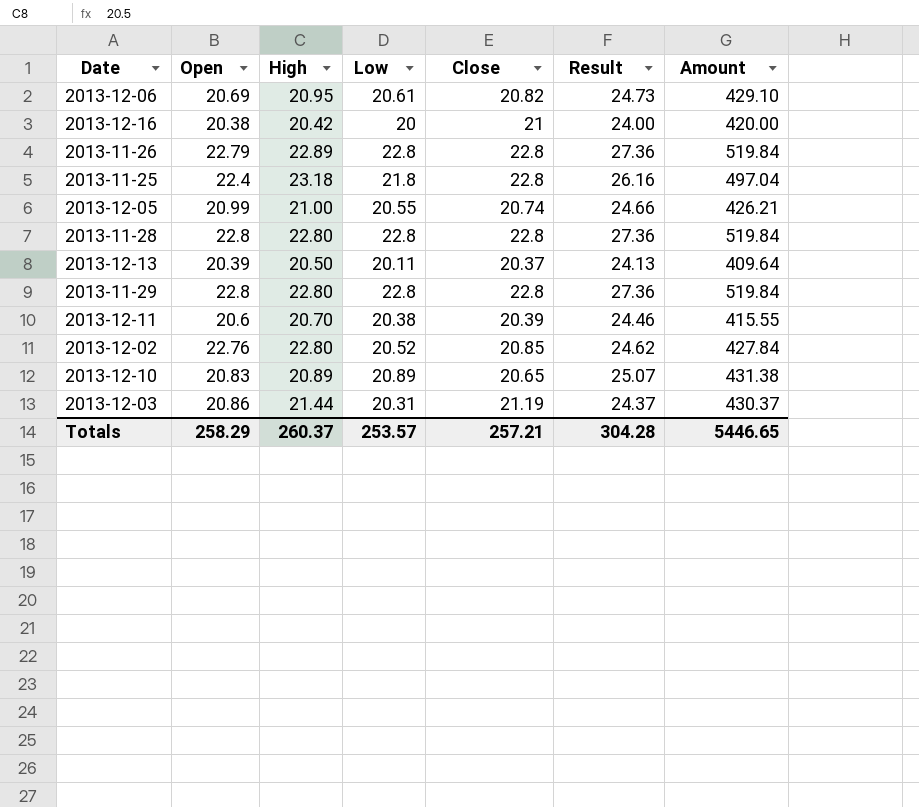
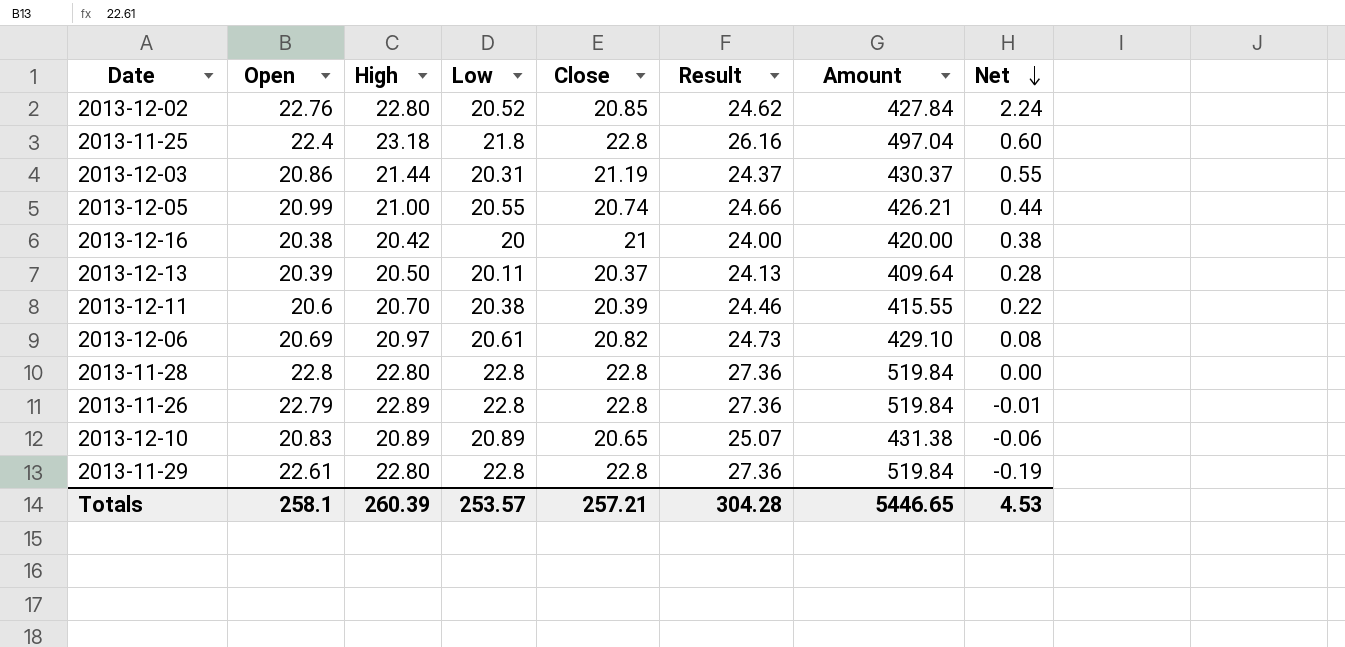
row order: none -> Net descending
column Net | formula: none -> [Open] - [Low]
2013-12-06 | High: 20.95 -> 20.97
2013-11-29 | Open: 22.8 -> 22.61
Totals | Open: 258.29 -> 258.1
Totals | High: 260.37 -> 260.39

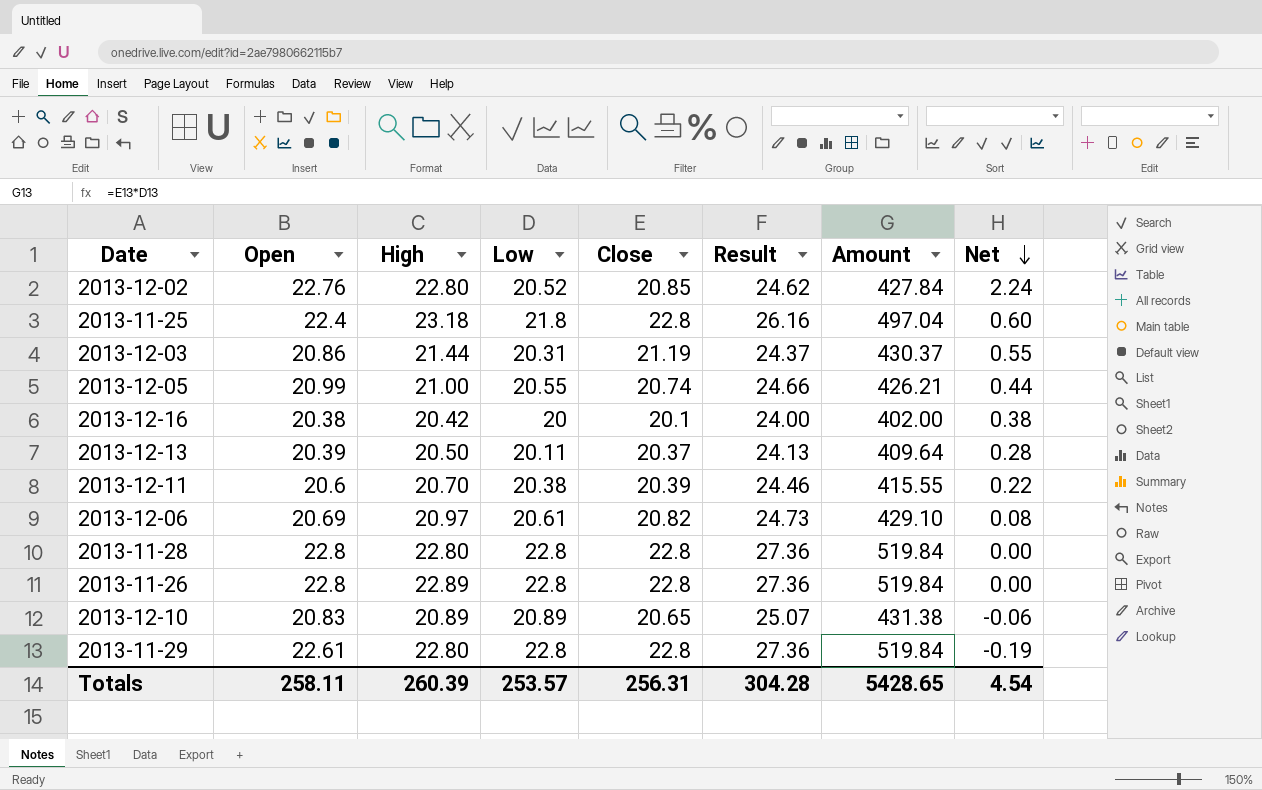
2013-12-16 | Close: 21 -> 20.1
2013-12-16 | Amount: 420.00 -> 402.00
2013-11-26 | Open: 22.79 -> 22.8
2013-11-26 | Net: -0.01 -> 0.00
Totals | Open: 258.1 -> 258.11
Totals | Close: 257.21 -> 256.31
Totals | Amount: 5446.65 -> 5428.65
Totals | Net: 4.53 -> 4.54

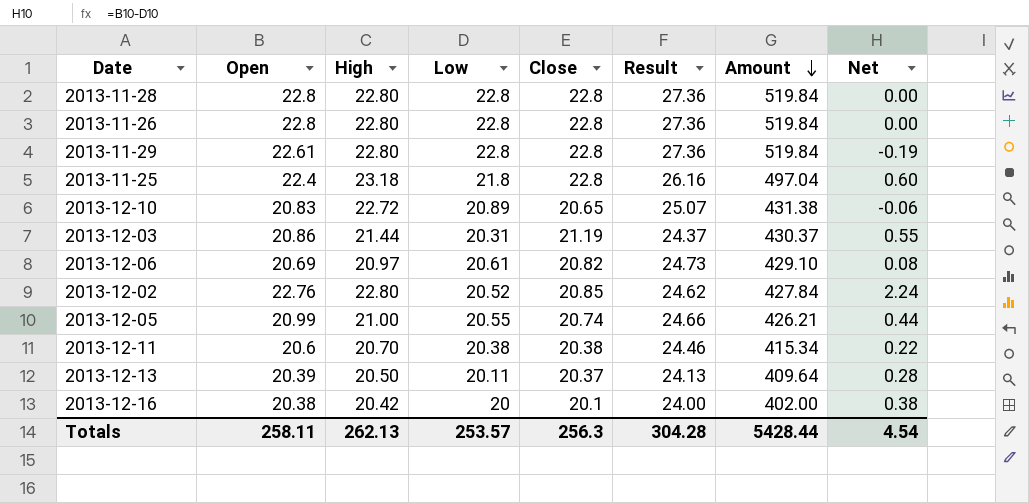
row order: Net descending -> Amount descending
2013-11-26 | High: 22.89 -> 22.80
2013-12-10 | High: 20.89 -> 22.72
2013-12-11 | Close: 20.39 -> 20.38
2013-12-11 | Amount: 415.55 -> 415.34
Totals | High: 260.39 -> 262.13
Totals | Close: 256.31 -> 256.3
Totals | Amount: 5428.65 -> 5428.44

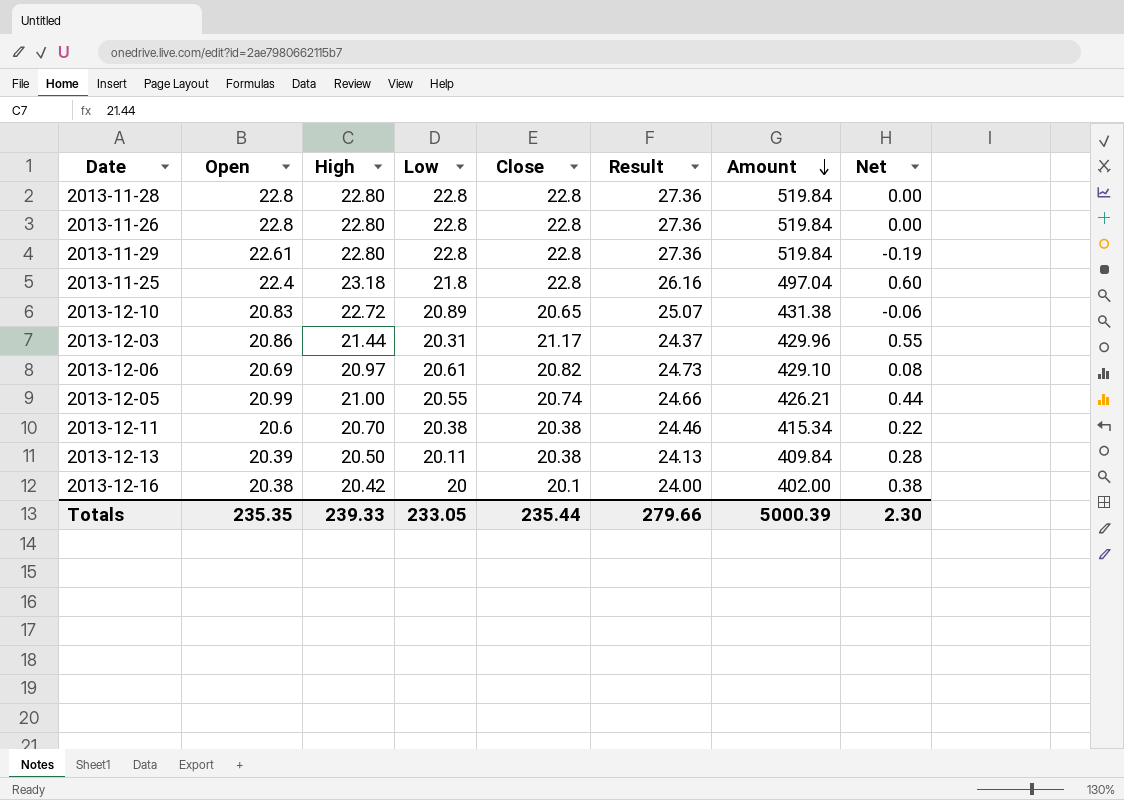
row 2013-12-02: 22.76 | 22.80 | 20.52 | 20.85 | 24.62 | 427.84 | 2.24 -> none
2013-12-03 | Close: 21.19 -> 21.17
2013-12-03 | Amount: 430.37 -> 429.96
2013-12-13 | Close: 20.37 -> 20.38
2013-12-13 | Amount: 409.64 -> 409.84
Totals | Open: 258.11 -> 235.35
Totals | High: 262.13 -> 239.33
Totals | Low: 253.57 -> 233.05
Totals | Close: 256.3 -> 235.44
Totals | Result: 304.28 -> 279.66
Totals | Amount: 5428.44 -> 5000.39
Totals | Net: 4.54 -> 2.30

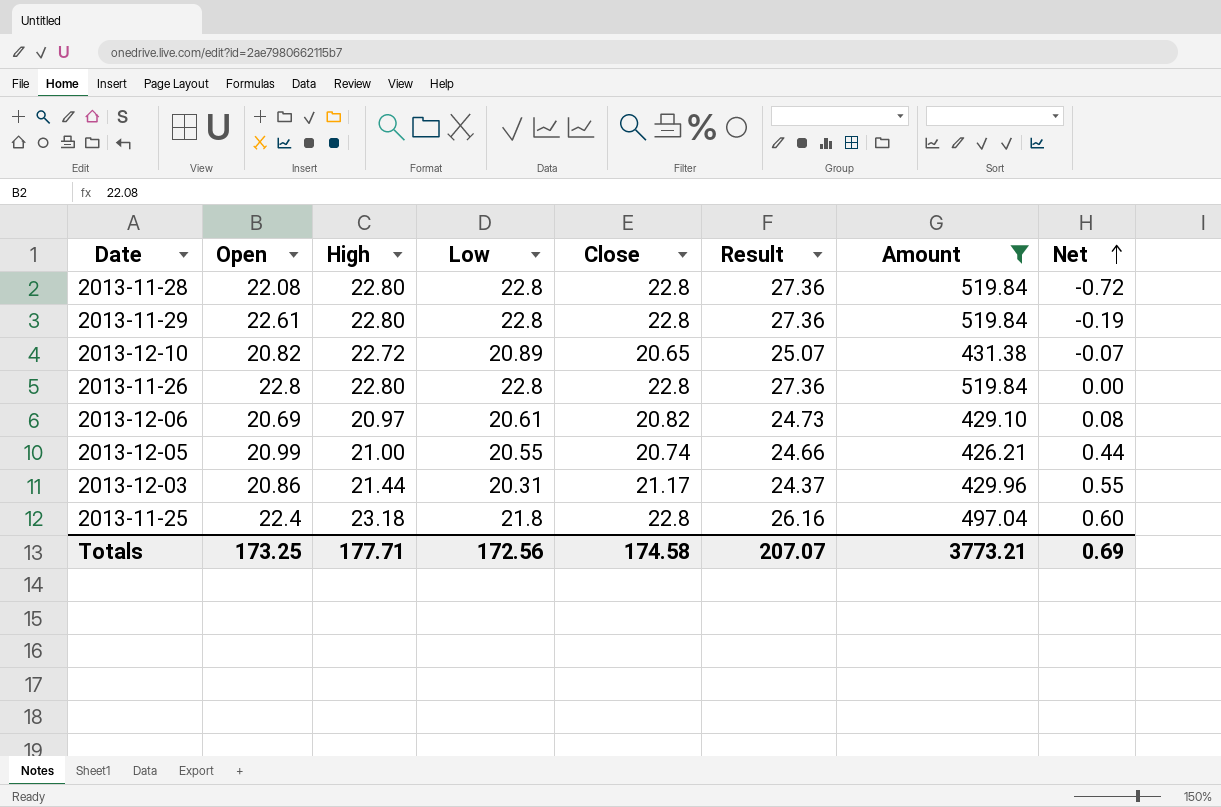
filter: none -> Amount >= 426.21
row order: Amount descending -> Net ascending
2013-11-28 | Open: 22.8 -> 22.08
2013-11-28 | Net: 0.00 -> -0.72
2013-12-10 | Open: 20.83 -> 20.82
2013-12-10 | Net: -0.06 -> -0.07
Totals | Open: 235.35 -> 173.25
Totals | High: 239.33 -> 177.71
Totals | Low: 233.05 -> 172.56
Totals | Close: 235.44 -> 174.58
Totals | Result: 279.66 -> 207.07
Totals | Amount: 5000.39 -> 3773.21
Totals | Net: 2.30 -> 0.69

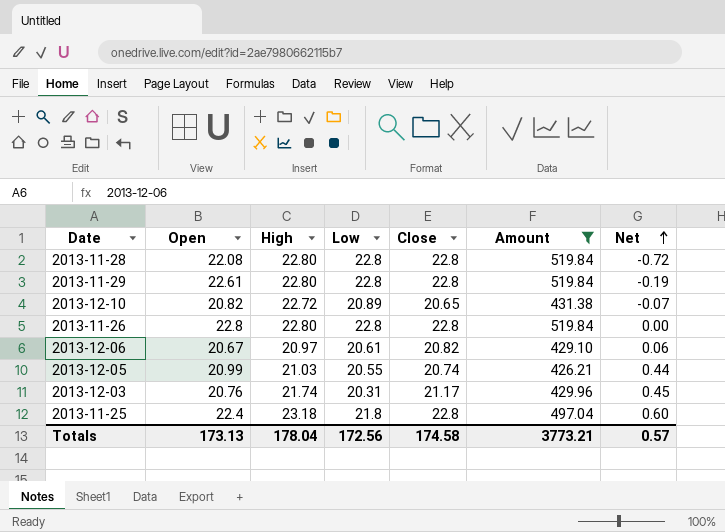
column Result | formula: [Low] * 1.2 -> none
2013-12-06 | Open: 20.69 -> 20.67
2013-12-06 | Net: 0.08 -> 0.06
2013-12-05 | High: 21.00 -> 21.03
2013-12-03 | Open: 20.86 -> 20.76
2013-12-03 | High: 21.44 -> 21.74
2013-12-03 | Net: 0.55 -> 0.45
Totals | Open: 173.25 -> 173.13
Totals | High: 177.71 -> 178.04
Totals | Net: 0.69 -> 0.57

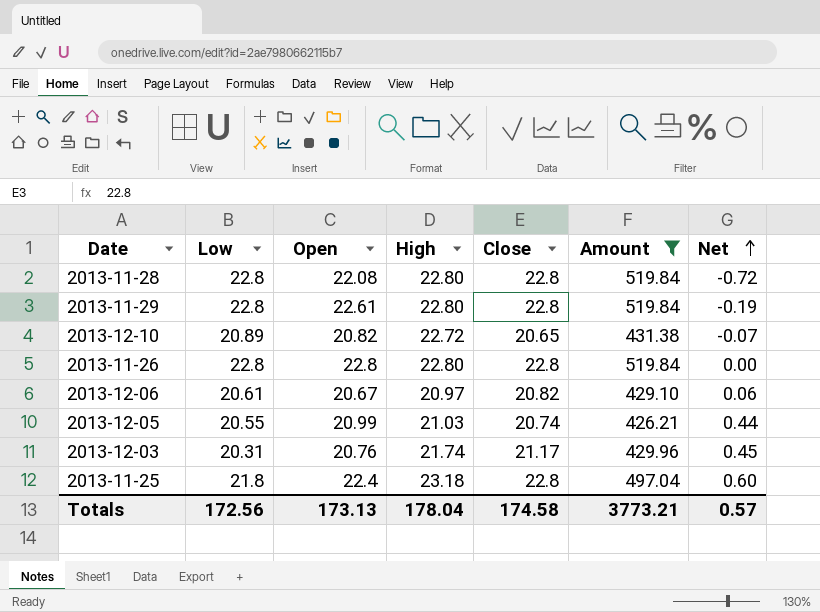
column Low | position: 4 -> 2

